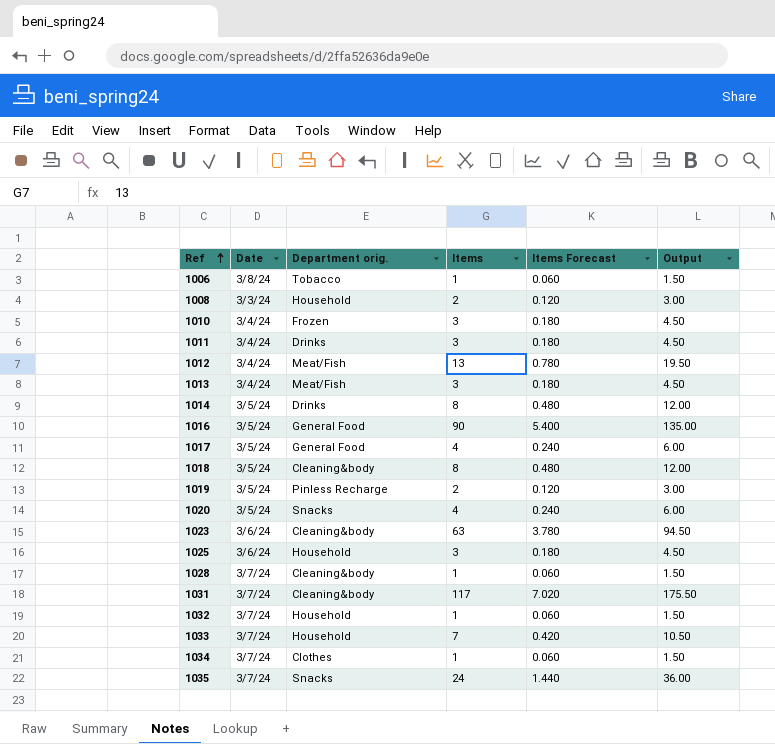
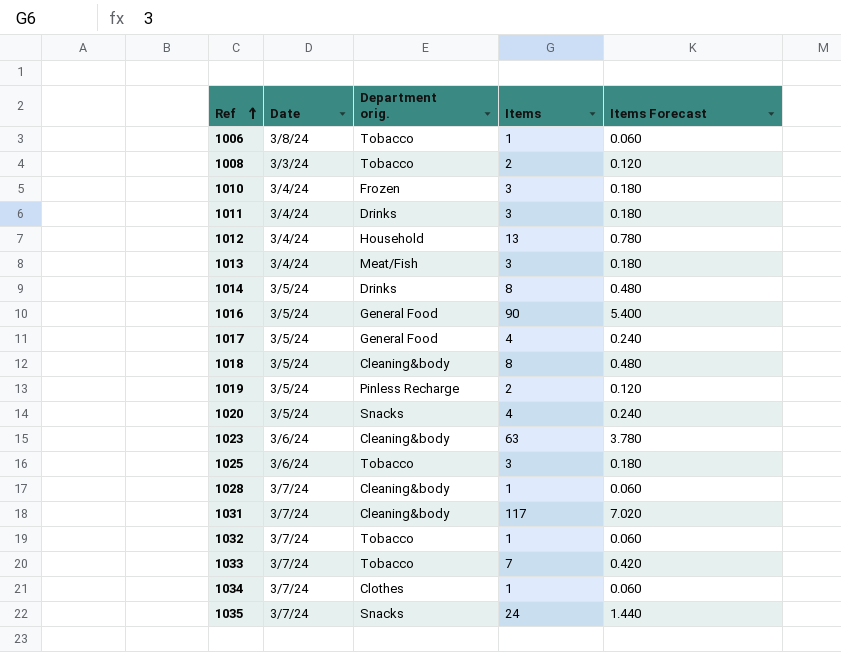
column Output | formula: [Items] * 1.5 -> none
1008 | Department orig.: Household -> Tobacco
1012 | Department orig.: Meat/Fish -> Household
1025 | Department orig.: Household -> Tobacco
1032 | Department orig.: Household -> Tobacco
1033 | Department orig.: Household -> Tobacco

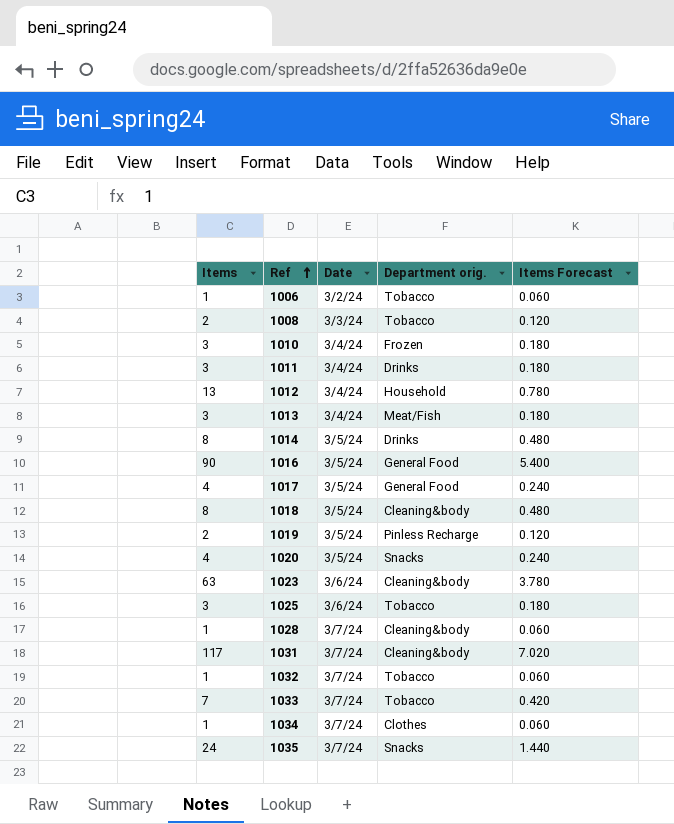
column Items | position: 4 -> 1
1006 | Date: 3/8/24 -> 3/2/24

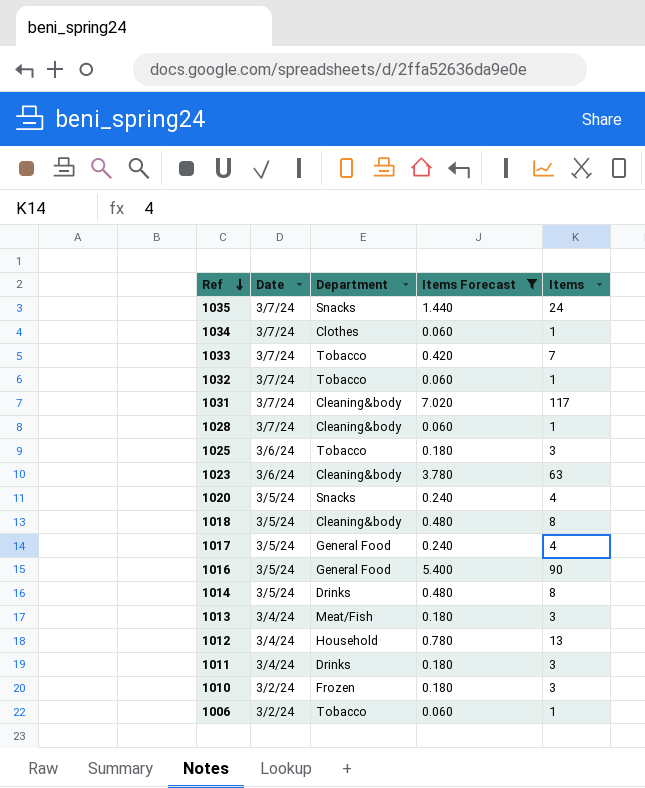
filter: none -> Items Forecast != 0.120
row order: Ref ascending -> Ref descending
column name: Department orig. -> Department
column Items | position: 1 -> 5
1010 | Date: 3/4/24 -> 3/2/24

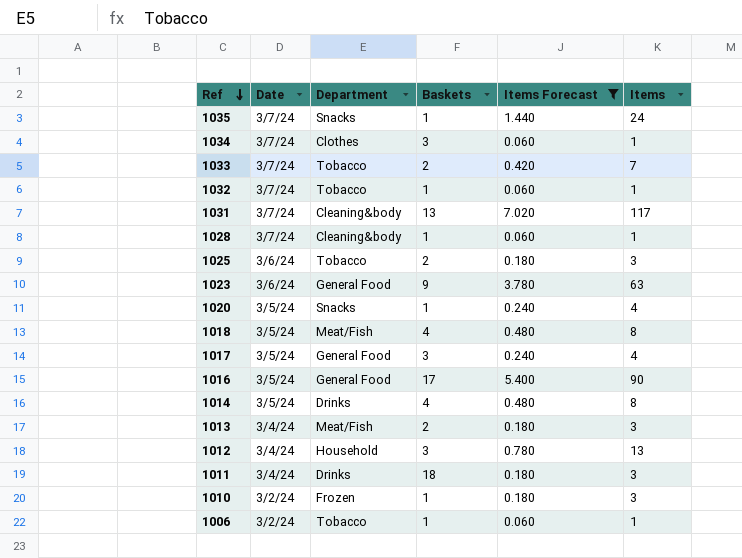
column Baskets | position: none -> 4
1023 | Department: Cleaning&body -> General Food
1018 | Department: Cleaning&body -> Meat/Fish

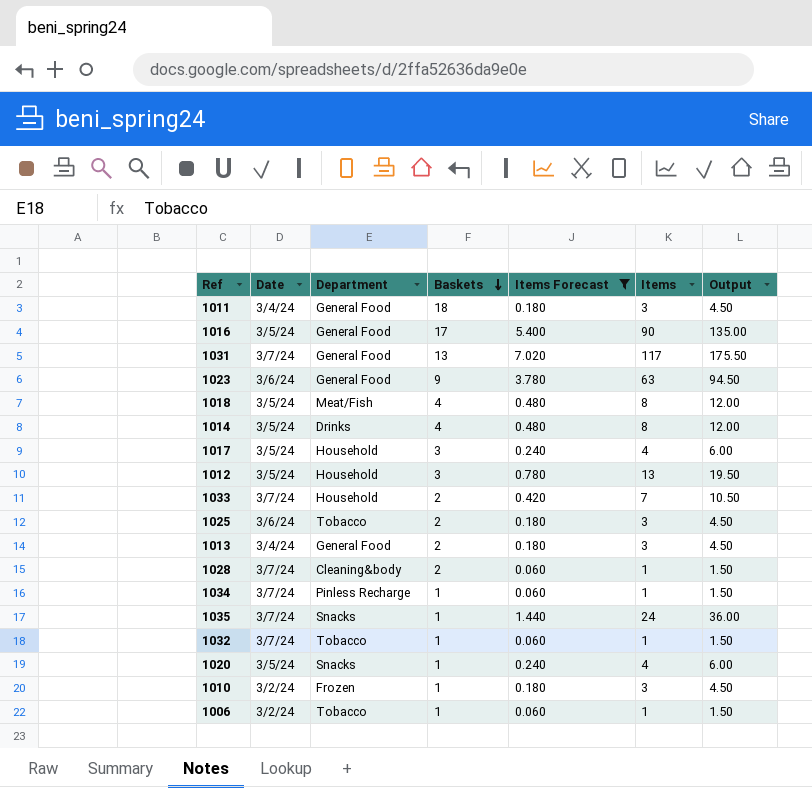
row order: Ref descending -> Baskets descending
column Output | formula: none -> [Items] * 1.5
1011 | Department: Drinks -> General Food
1031 | Department: Cleaning&body -> General Food
1017 | Department: General Food -> Household
1012 | Date: 3/4/24 -> 3/5/24
1033 | Department: Tobacco -> Household
1013 | Department: Meat/Fish -> General Food
1028 | Baskets: 1 -> 2
1034 | Department: Clothes -> Pinless Recharge
1034 | Baskets: 3 -> 1

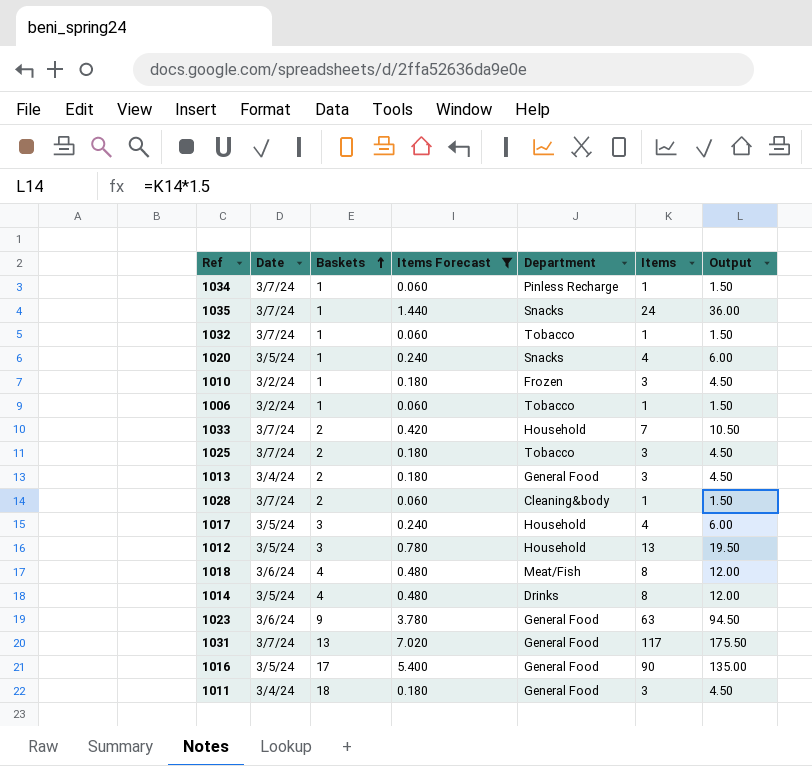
row order: Baskets descending -> Baskets ascending
column Department | position: 3 -> 5
1025 | Date: 3/6/24 -> 3/7/24
1018 | Date: 3/5/24 -> 3/6/24

